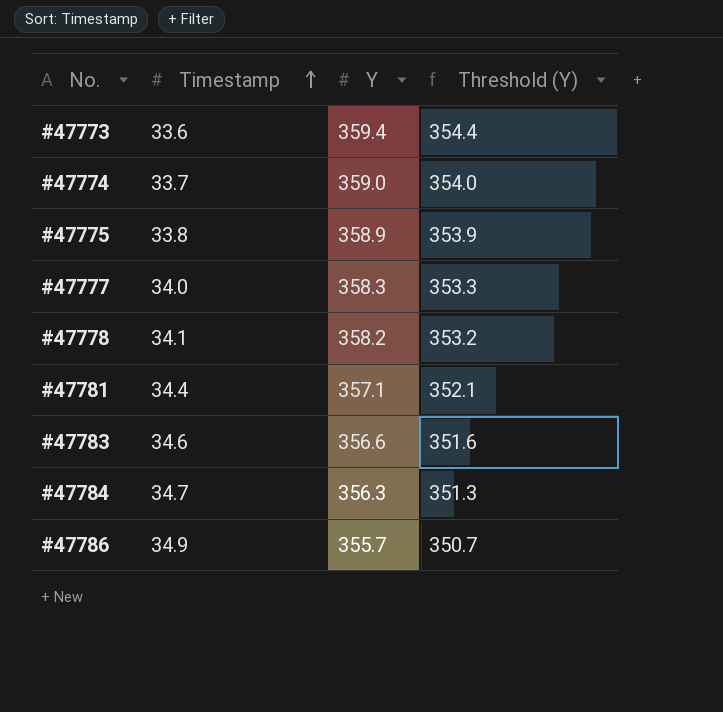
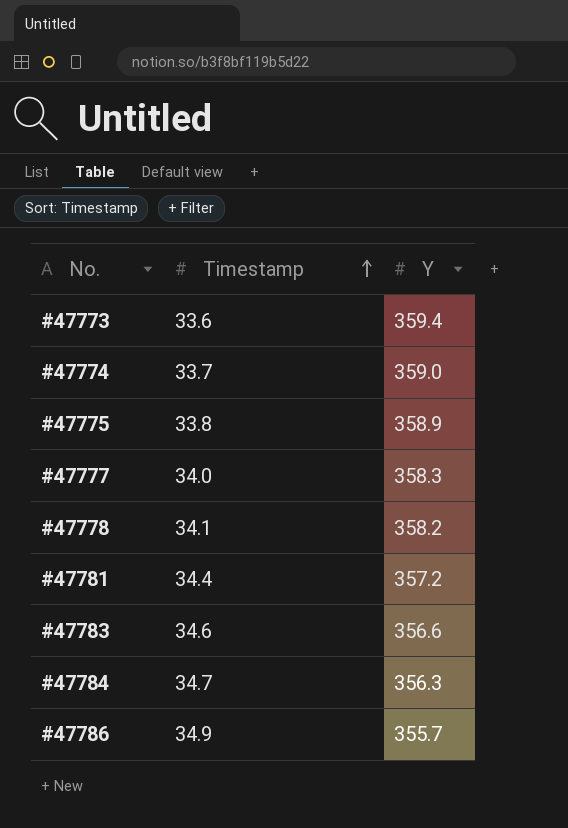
column Threshold (Y) | formula: [Y] - 5 -> none
#47781 | Y: 357.1 -> 357.2

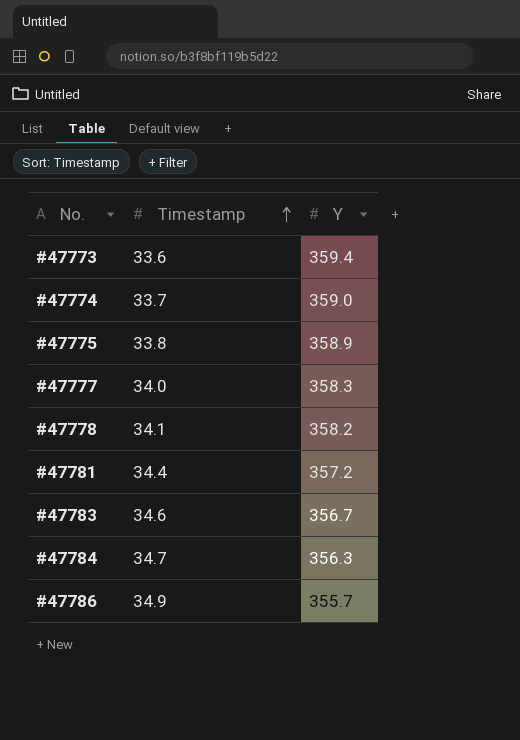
#47783 | Y: 356.6 -> 356.7

